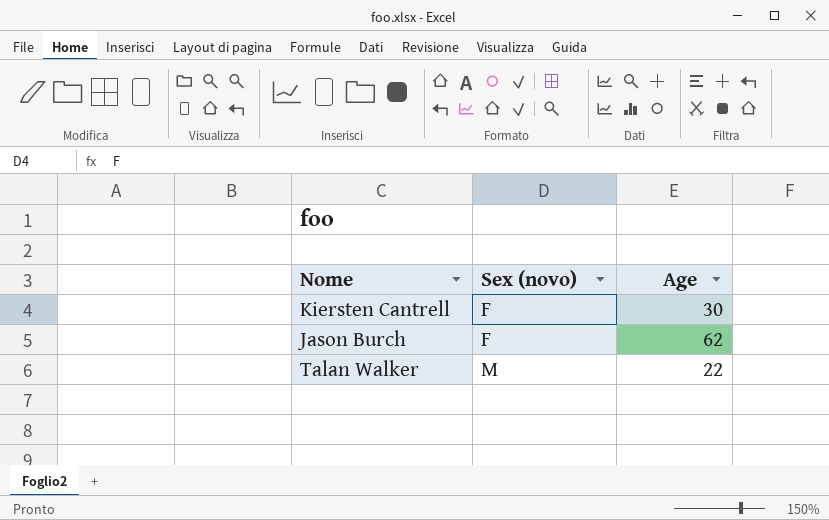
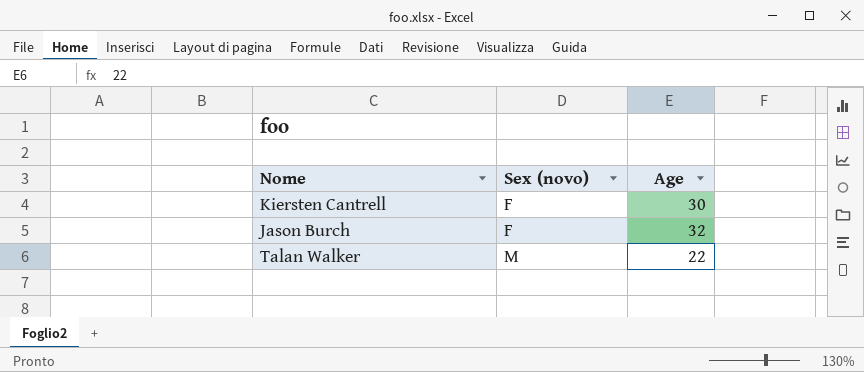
Jason Burch | Age: 62 -> 32

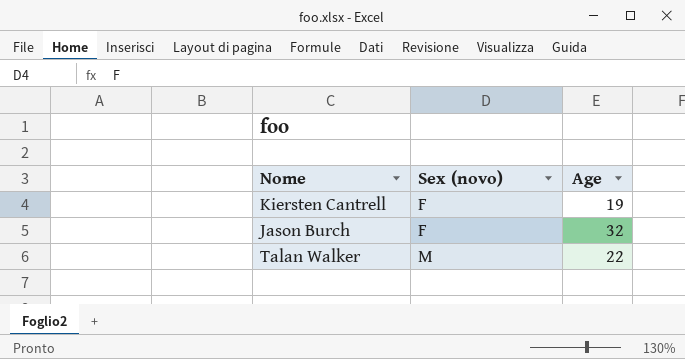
Kiersten Cantrell | Age: 30 -> 19

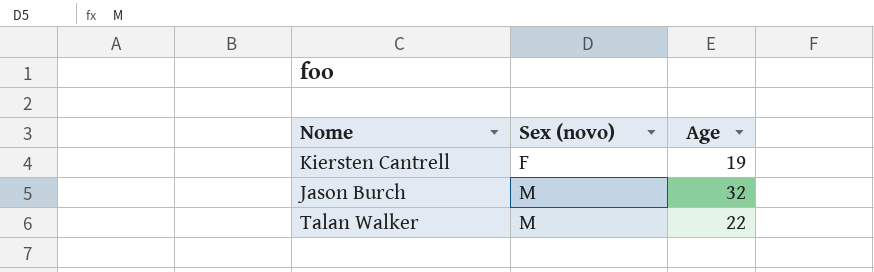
Jason Burch | Sex (novo): F -> M

